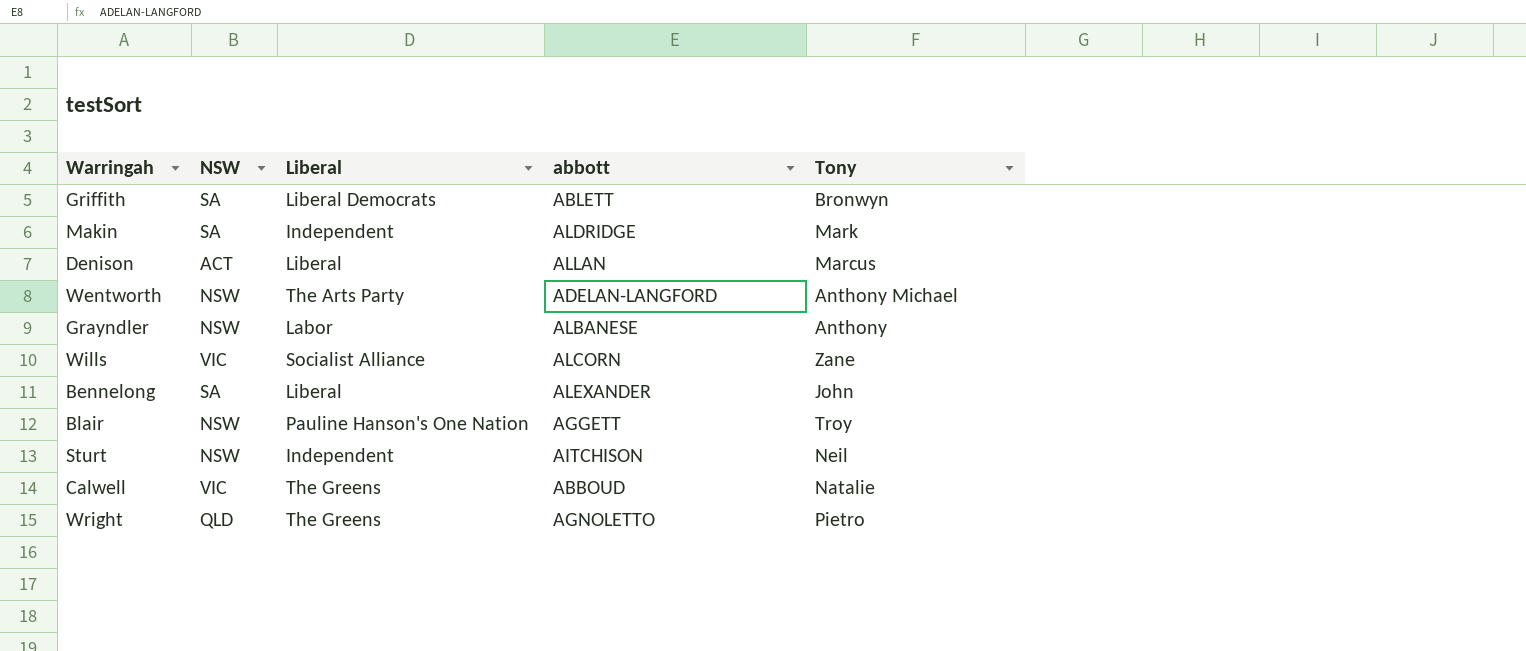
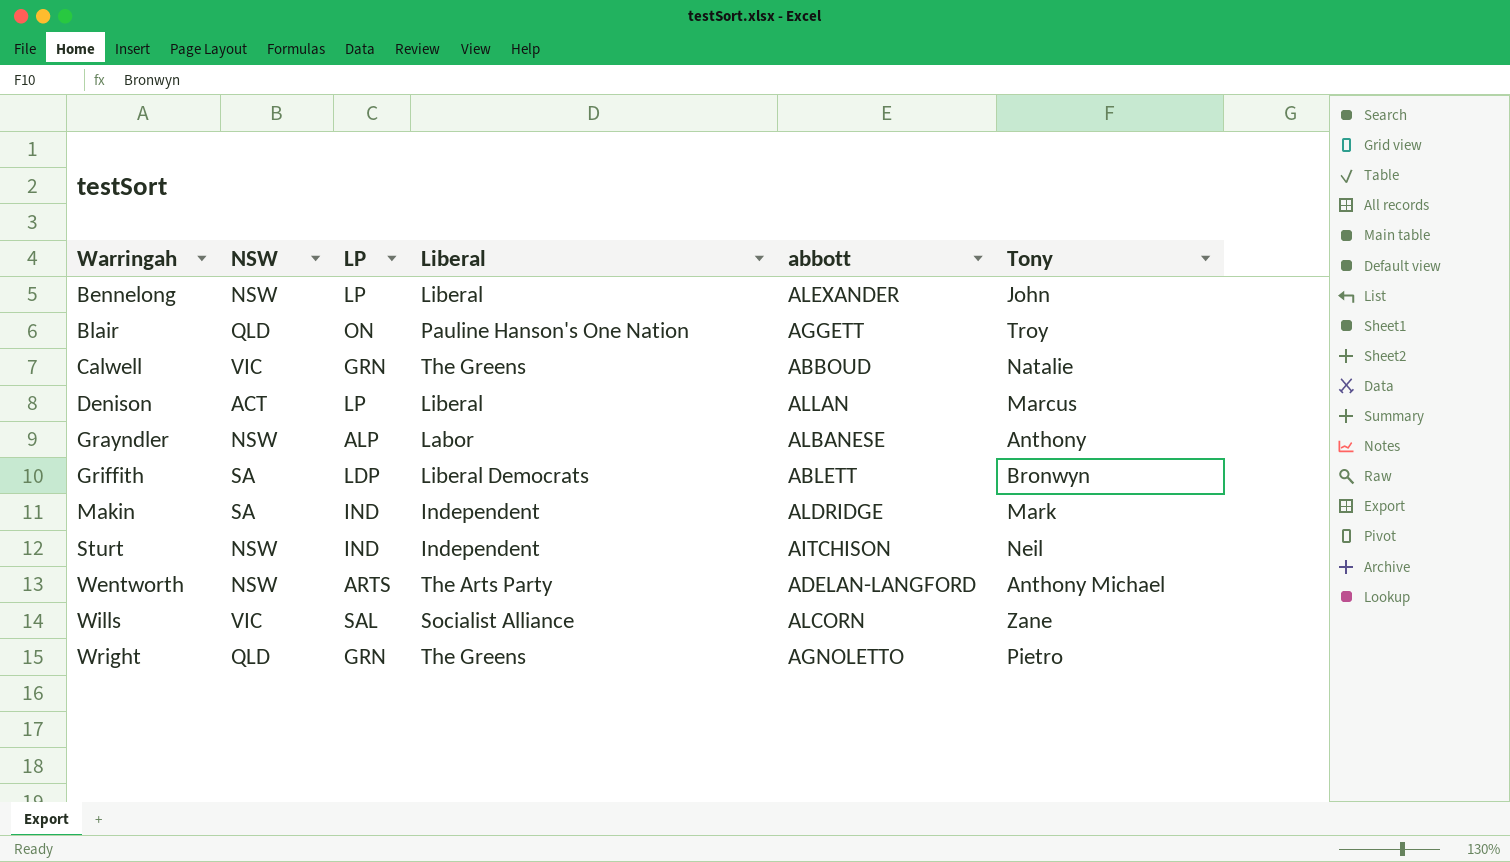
row order: none -> Warringah ascending
column LP | position: none -> 3
Bennelong | NSW: SA -> NSW
Blair | NSW: NSW -> QLD

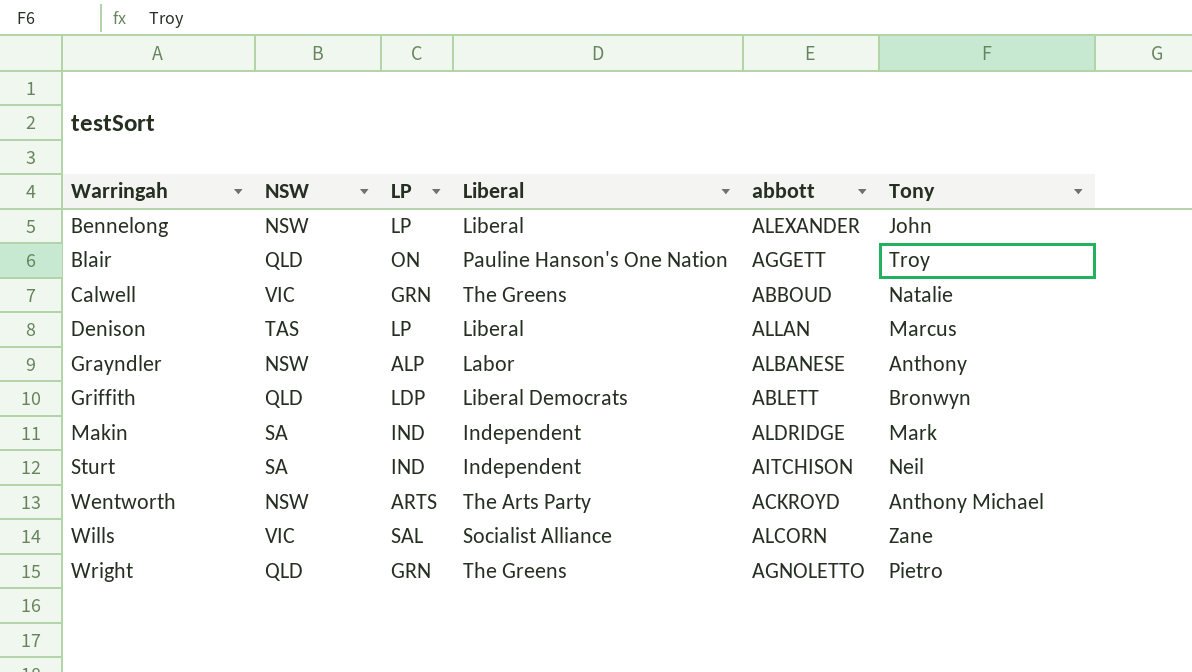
Denison | NSW: ACT -> TAS
Griffith | NSW: SA -> QLD
Sturt | NSW: NSW -> SA
Wentworth | abbott: ADELAN-LANGFORD -> ACKROYD

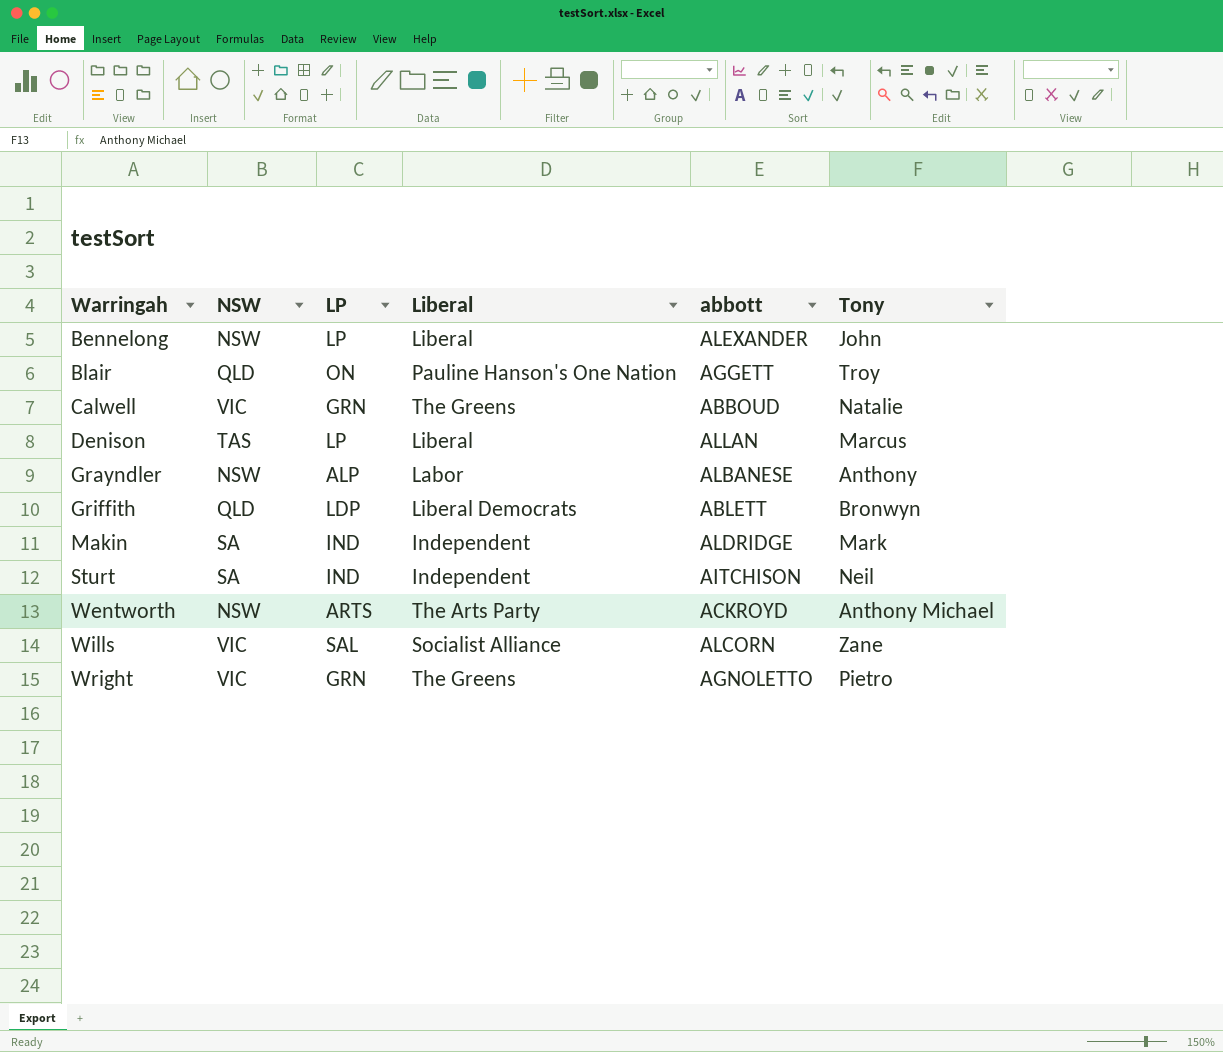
Wright | NSW: QLD -> VIC

